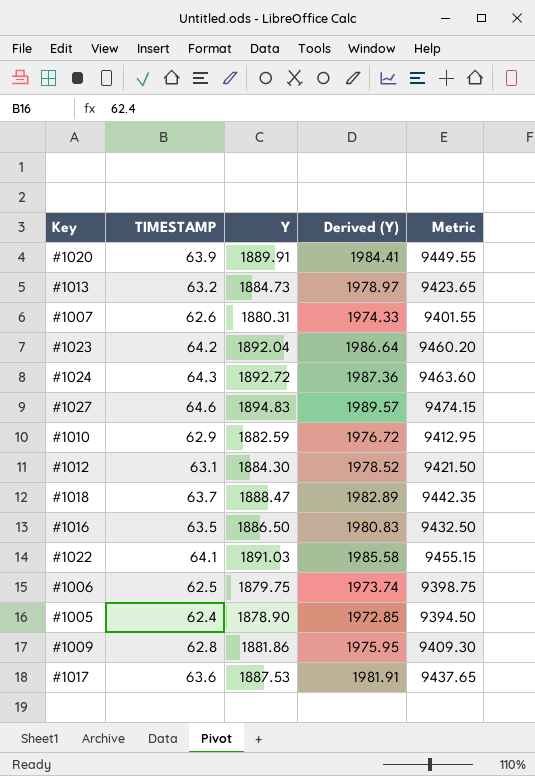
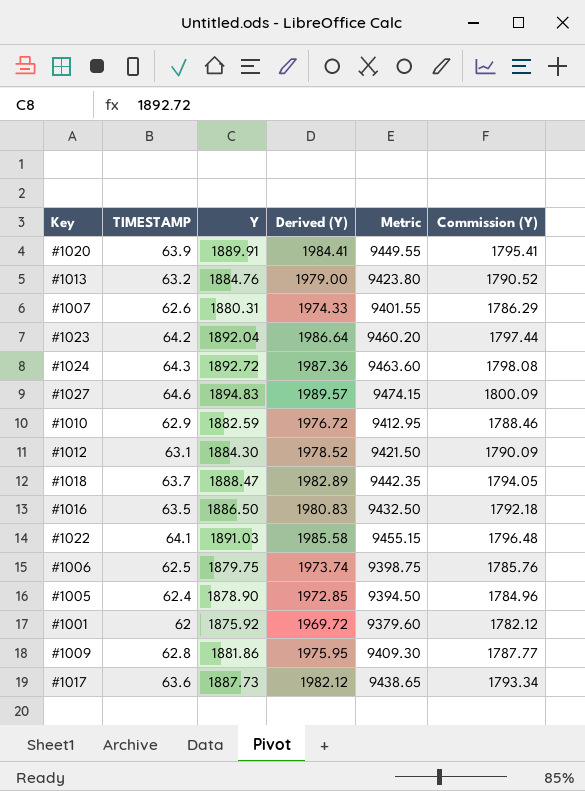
column Commission (Y) | formula: none -> [Y] * 0.95
#1013 | Y: 1884.73 -> 1884.76
#1013 | Derived (Y): 1978.97 -> 1979.00
#1013 | Metric: 9423.65 -> 9423.80
row #1001: none -> 62 | 1875.92 | 1969.72 | 9379.60 | 1782.12
#1017 | Y: 1887.53 -> 1887.73
#1017 | Derived (Y): 1981.91 -> 1982.12
#1017 | Metric: 9437.65 -> 9438.65

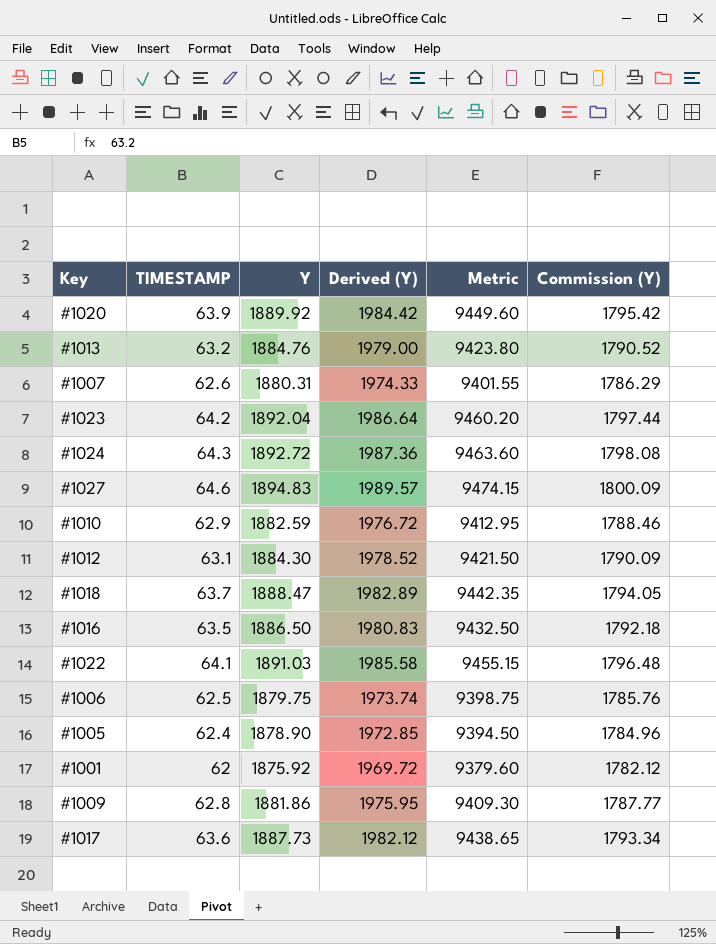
#1020 | Y: 1889.91 -> 1889.92
#1020 | Derived (Y): 1984.41 -> 1984.42
#1020 | Metric: 9449.55 -> 9449.60
#1020 | Commission (Y): 1795.41 -> 1795.42

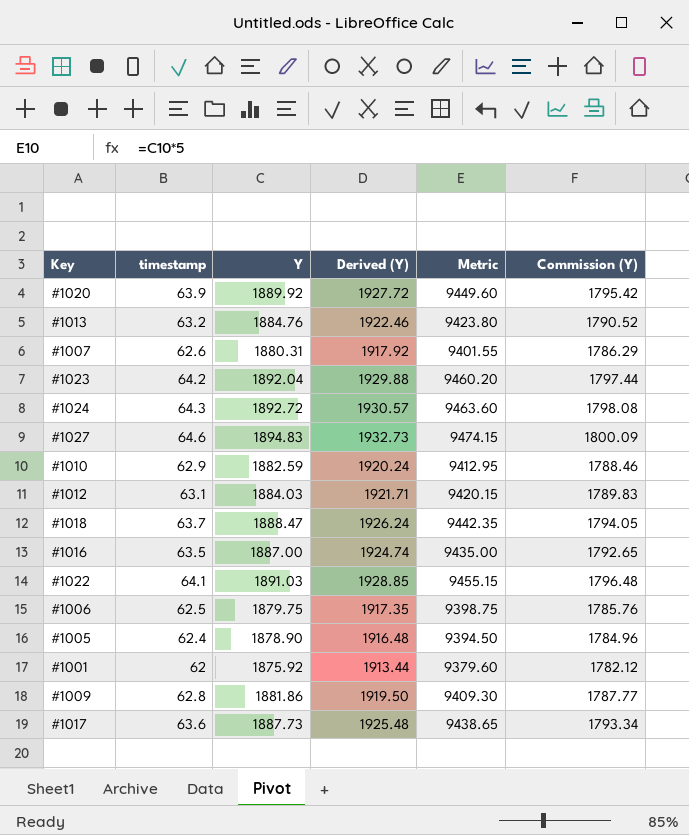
column name: TIMESTAMP -> timestamp
column Derived (Y) | formula: [Y] * 1.05 -> [Y] * 1.02
#1012 | Y: 1884.30 -> 1884.03
#1012 | Metric: 9421.50 -> 9420.15
#1012 | Commission (Y): 1790.09 -> 1789.83
#1016 | Y: 1886.50 -> 1887.00
#1016 | Metric: 9432.50 -> 9435.00
#1016 | Commission (Y): 1792.18 -> 1792.65

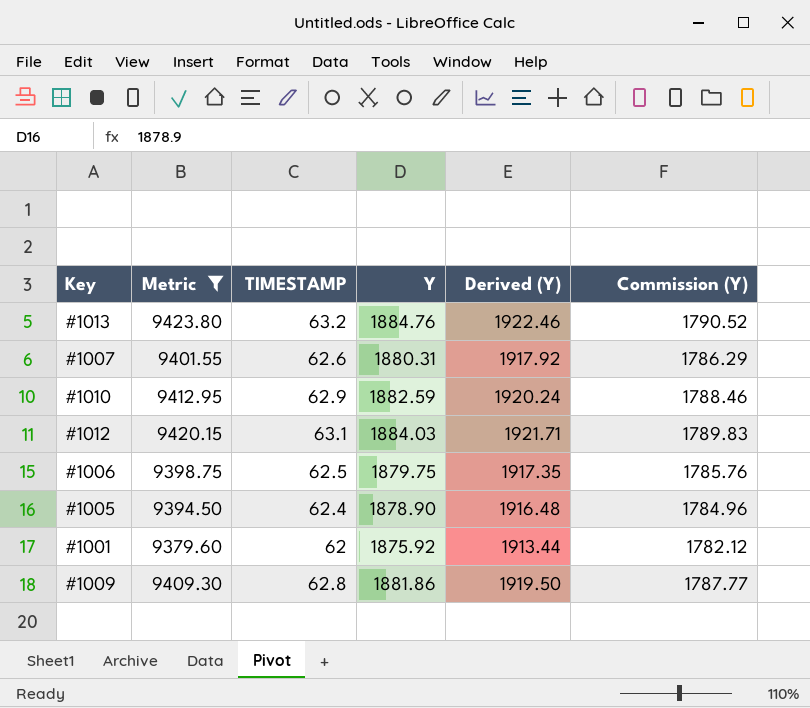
filter: none -> Metric <= 9423.80
column Metric | position: 5 -> 2
column name: timestamp -> TIMESTAMP

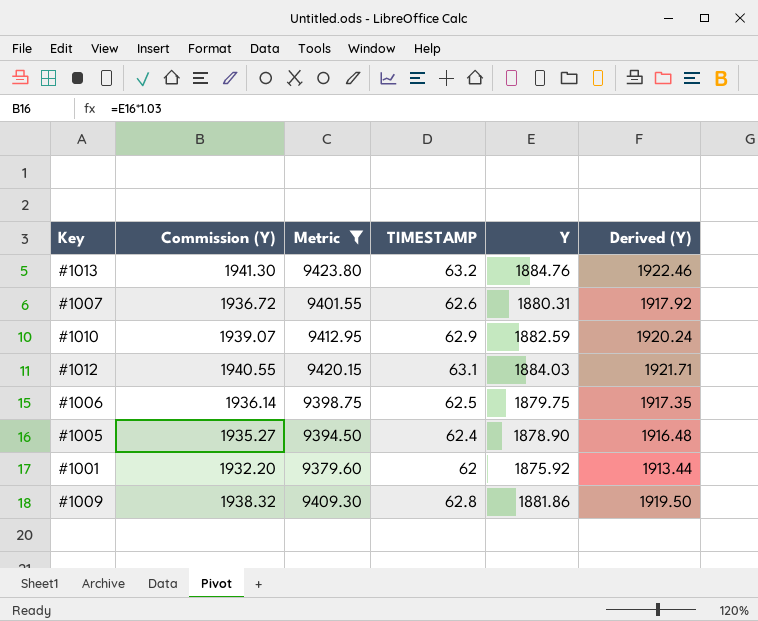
column Commission (Y) | formula: [Y] * 0.95 -> [Y] * 1.03
column Commission (Y) | position: 6 -> 2

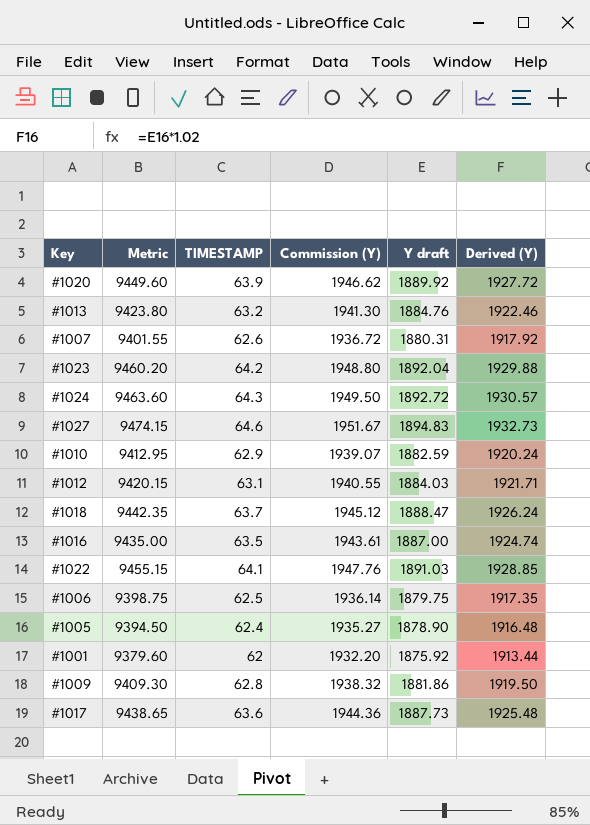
filter: Metric <= 9423.80 -> none
column Commission (Y) | position: 2 -> 4
column name: Y -> Y draft

